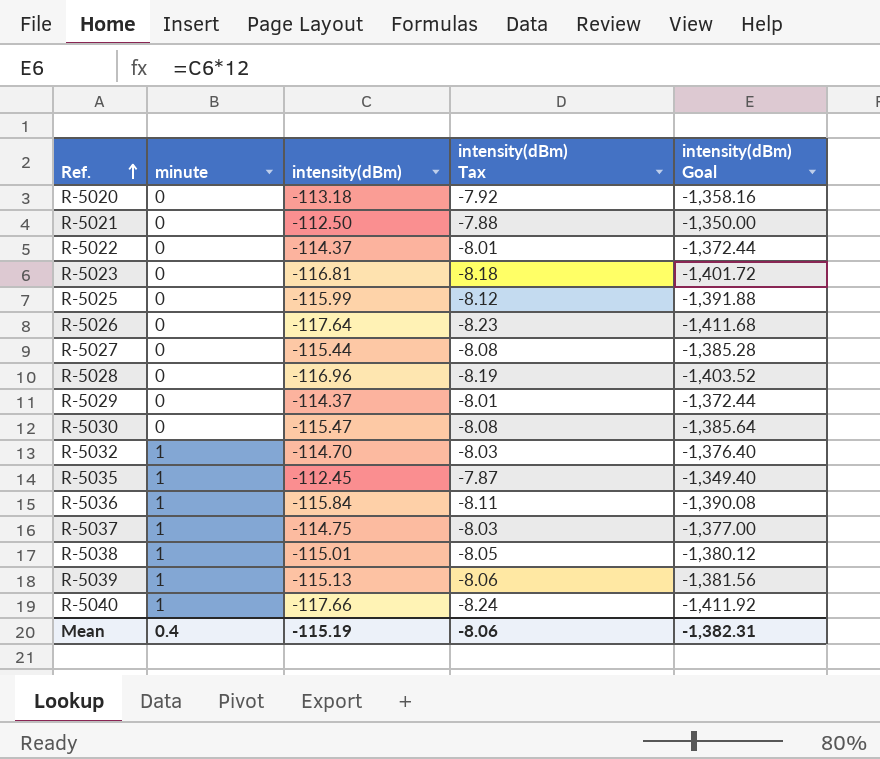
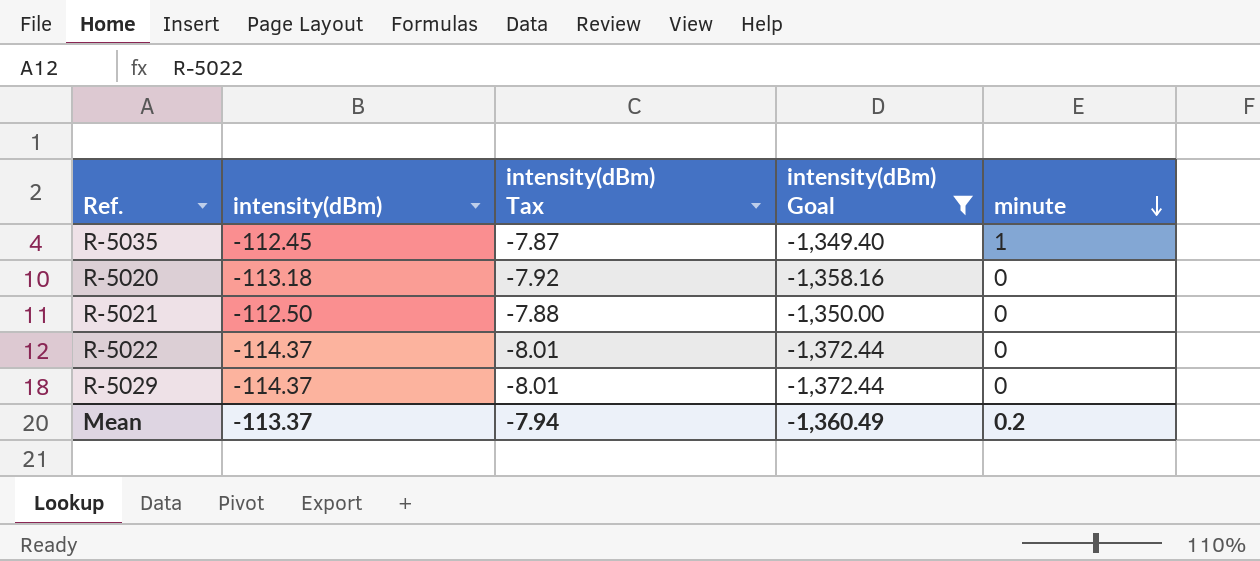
filter: none -> intensity(dBm) Goal >= -1,372.44
row order: Ref. ascending -> minute descending
column minute | position: 2 -> 5
Mean | intensity(dBm): -115.19 -> -113.37
Mean | intensity(dBm) Tax: -8.06 -> -7.94
Mean | intensity(dBm) Goal: -1,382.31 -> -1,360.49
Mean | minute: 0.4 -> 0.2

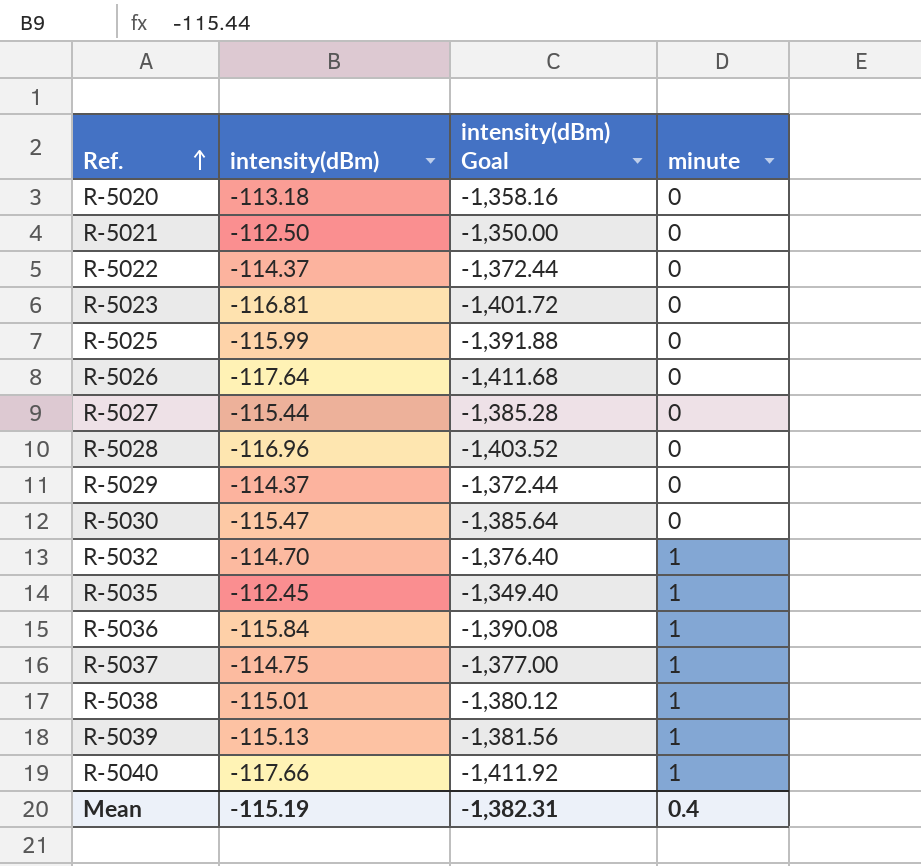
filter: intensity(dBm) Goal >= -1,372.44 -> none
row order: minute descending -> Ref. ascending
column intensity(dBm) Tax | formula: [intensity(dBm)] * 0.07 -> none
Mean | intensity(dBm): -113.37 -> -115.19
Mean | intensity(dBm) Goal: -1,360.49 -> -1,382.31
Mean | minute: 0.2 -> 0.4

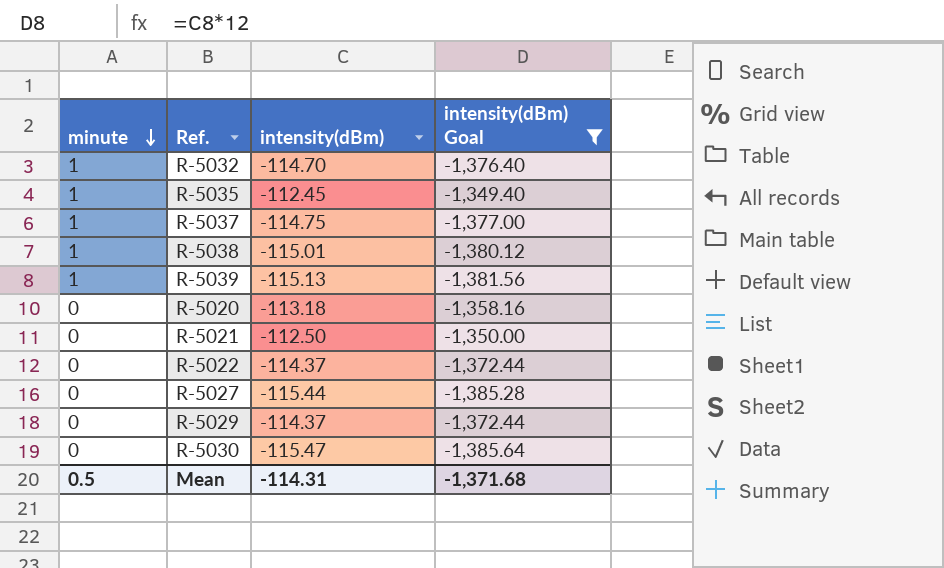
filter: none -> intensity(dBm) Goal >= -1,385.64
row order: Ref. ascending -> minute descending
column minute | position: 4 -> 1
Mean | minute: 0.4 -> 0.5
Mean | intensity(dBm): -115.19 -> -114.31
Mean | intensity(dBm) Goal: -1,382.31 -> -1,371.68

